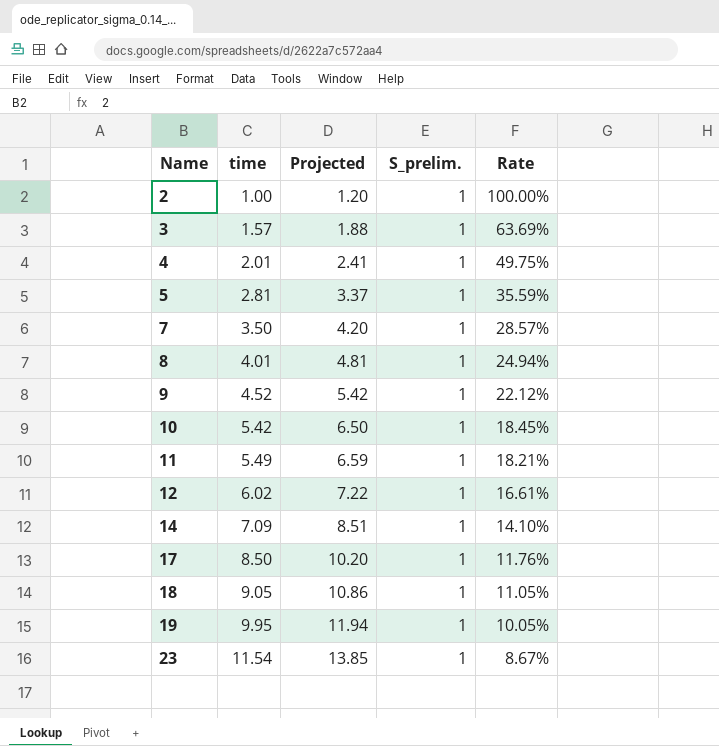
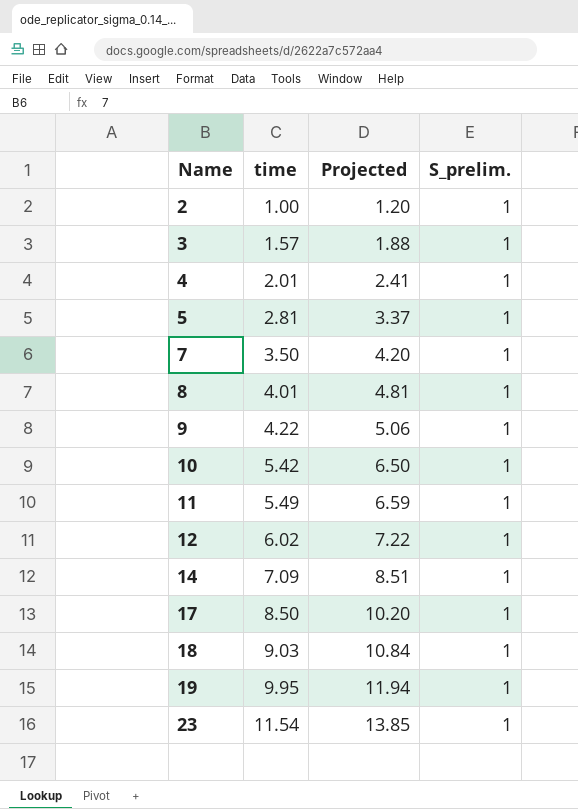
column Rate | formula: [S_prelim.] / [time] -> none
9 | time: 4.52 -> 4.22
9 | Projected: 5.42 -> 5.06
18 | time: 9.05 -> 9.03
18 | Projected: 10.86 -> 10.84

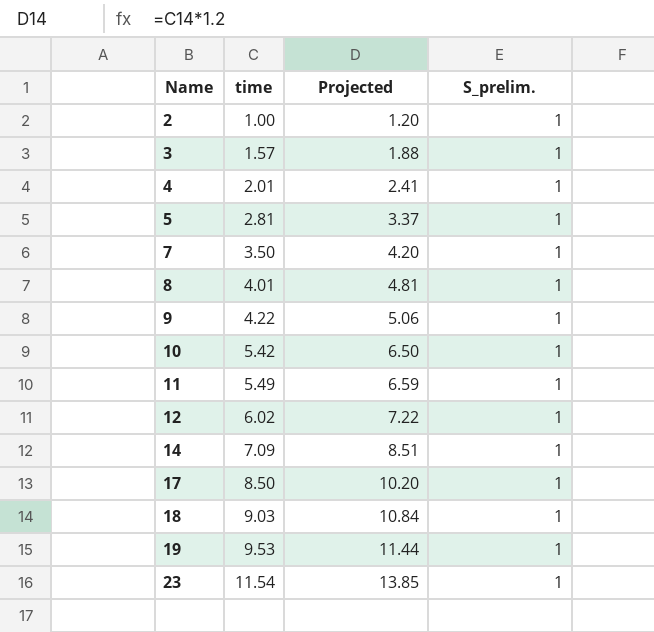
19 | time: 9.95 -> 9.53
19 | Projected: 11.94 -> 11.44

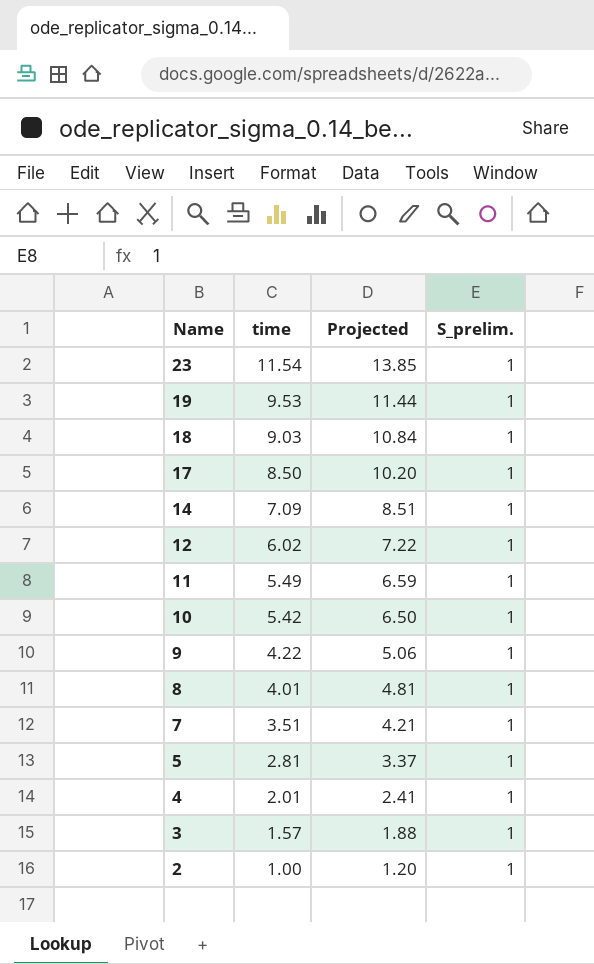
row order: Name ascending -> Name descending
7 | time: 3.50 -> 3.51
7 | Projected: 4.20 -> 4.21

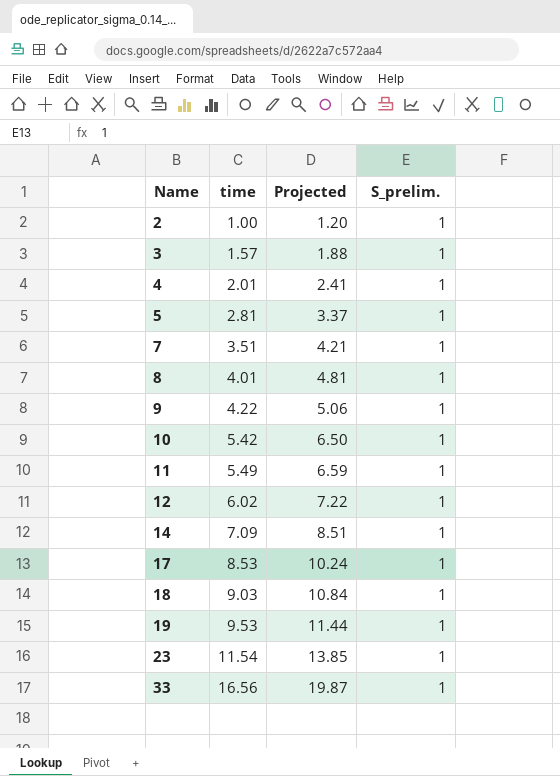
row order: Name descending -> Name ascending
17 | time: 8.50 -> 8.53
17 | Projected: 10.20 -> 10.24
row 33: none -> 16.56 | 19.87 | 1

